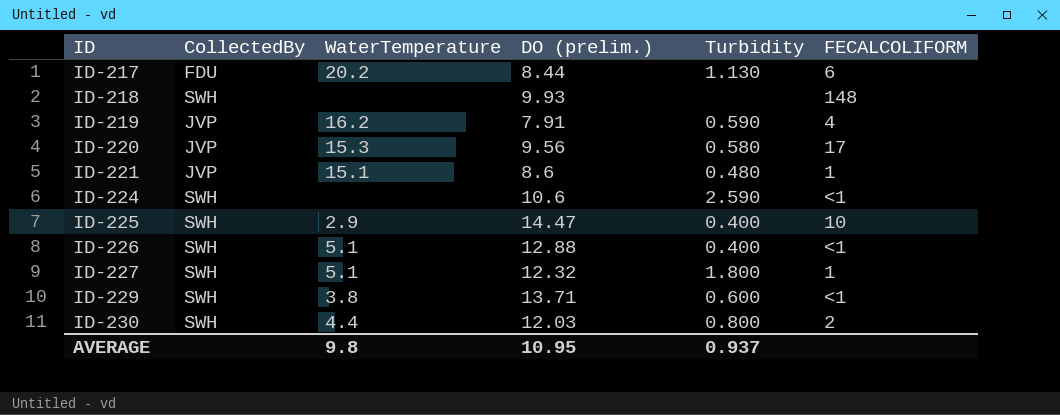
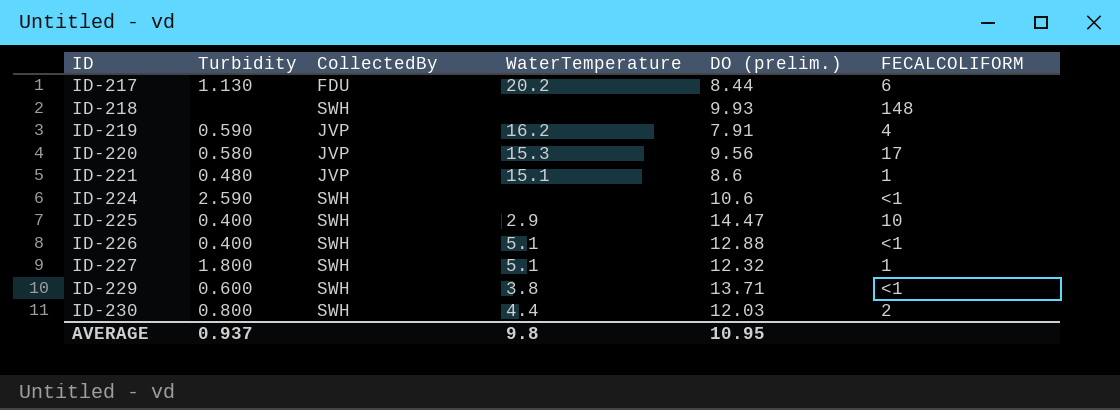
column Turbidity | position: 5 -> 2

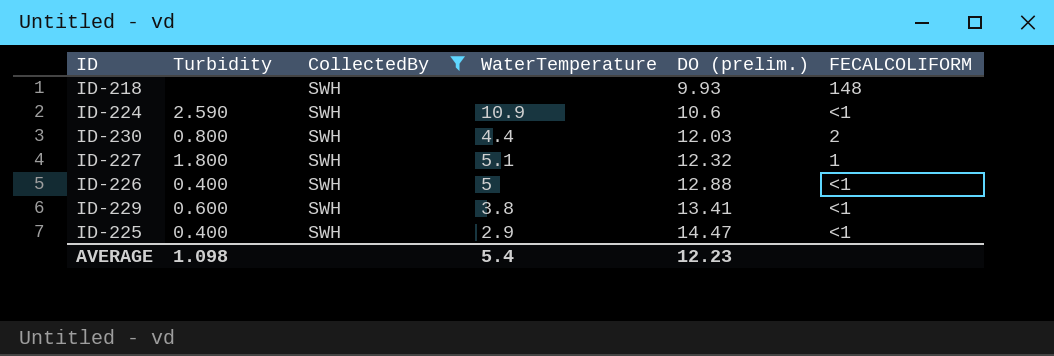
filter: none -> CollectedBy = SWH
row order: ID ascending -> DO (prelim.) ascending
ID-224 | WaterTemperature: none -> 10.9
ID-226 | WaterTemperature: 5.1 -> 5
ID-229 | DO (prelim.): 13.71 -> 13.41
ID-225 | FECALCOLIFORM: 10 -> <1
AVERAGE | Turbidity: 0.937 -> 1.098
AVERAGE | WaterTemperature: 9.8 -> 5.4
AVERAGE | DO (prelim.): 10.95 -> 12.23

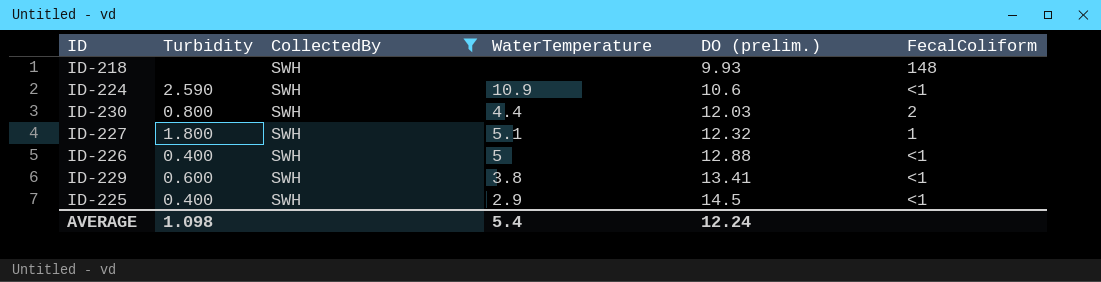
column name: FECALCOLIFORM -> FecalColiform
ID-225 | DO (prelim.): 14.47 -> 14.5
AVERAGE | DO (prelim.): 12.23 -> 12.24

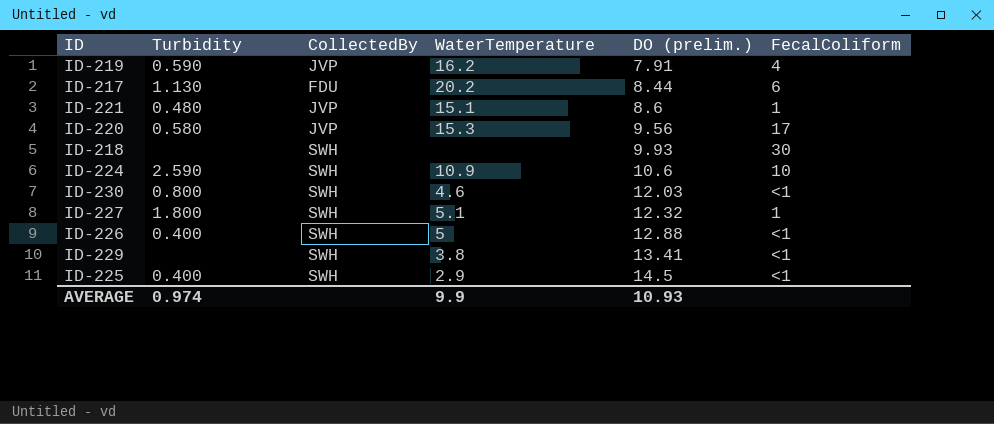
filter: CollectedBy = SWH -> none
ID-218 | FecalColiform: 148 -> 30
ID-224 | FecalColiform: <1 -> 10
ID-230 | WaterTemperature: 4.4 -> 4.6
ID-230 | FecalColiform: 2 -> <1
ID-229 | Turbidity: 0.600 -> none
AVERAGE | Turbidity: 1.098 -> 0.974
AVERAGE | WaterTemperature: 5.4 -> 9.9
AVERAGE | DO (prelim.): 12.24 -> 10.93

